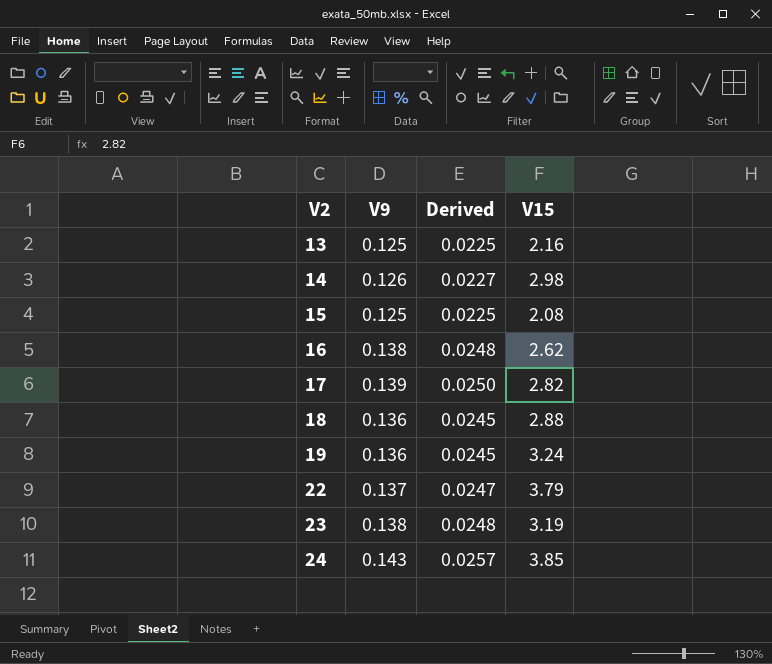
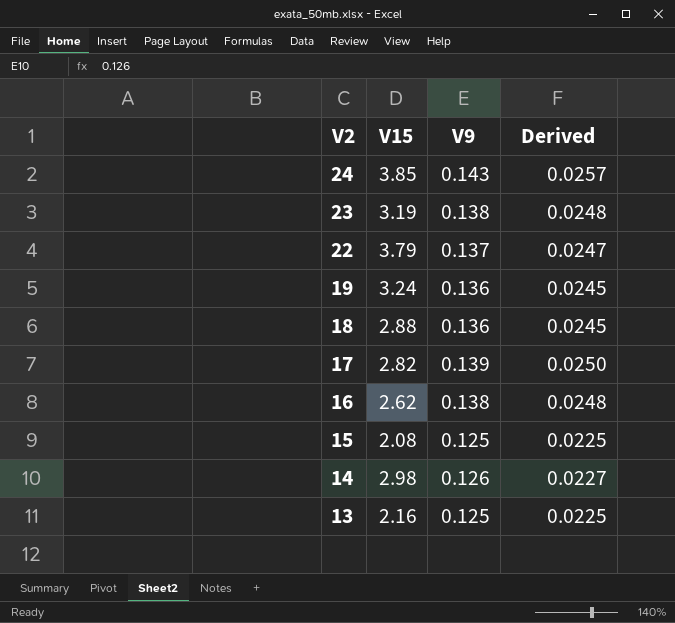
row order: V2 ascending -> V2 descending
column V15 | position: 4 -> 2

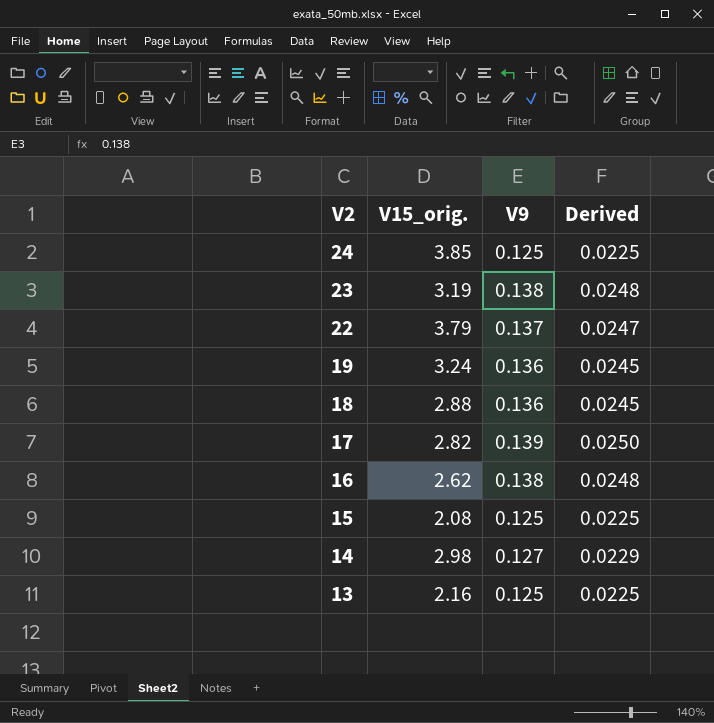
column name: V15 -> V15_orig.
24 | V9: 0.143 -> 0.125
24 | Derived: 0.0257 -> 0.0225
14 | V9: 0.126 -> 0.127
14 | Derived: 0.0227 -> 0.0229

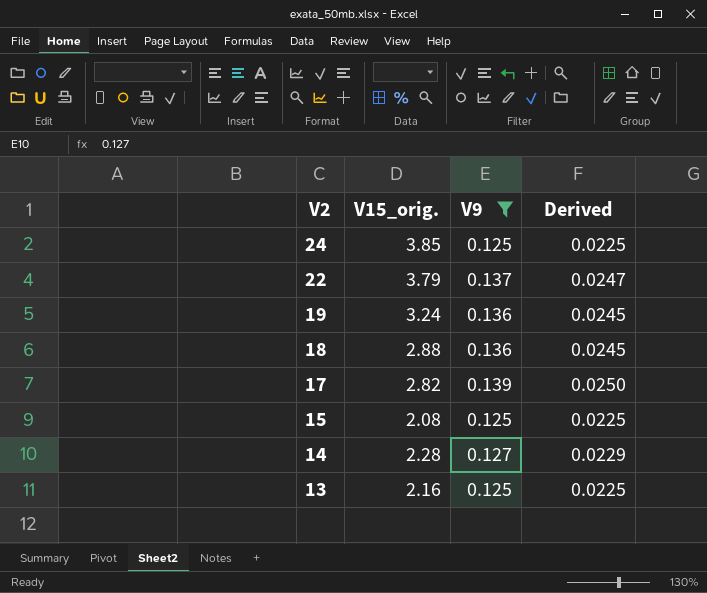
filter: none -> V9 != 0.138
14 | V15_orig.: 2.98 -> 2.28

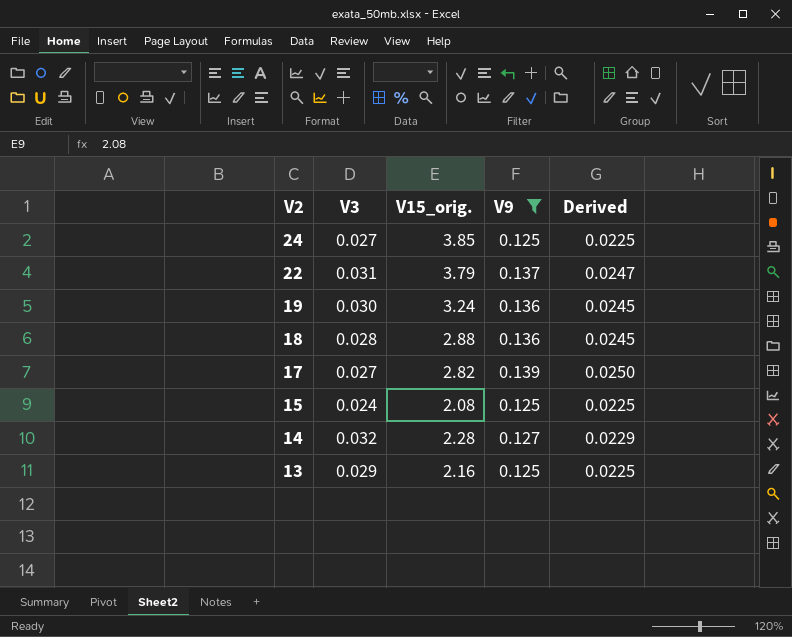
column V3 | position: none -> 2

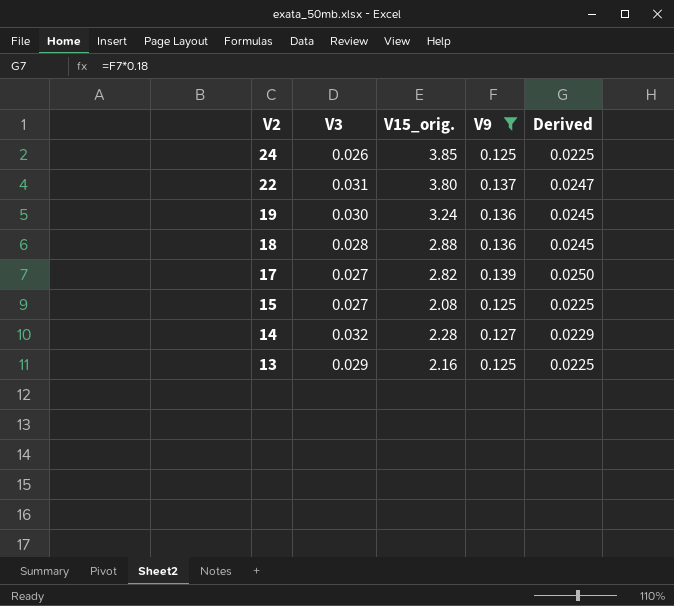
24 | V3: 0.027 -> 0.026
22 | V15_orig.: 3.79 -> 3.80
15 | V3: 0.024 -> 0.027

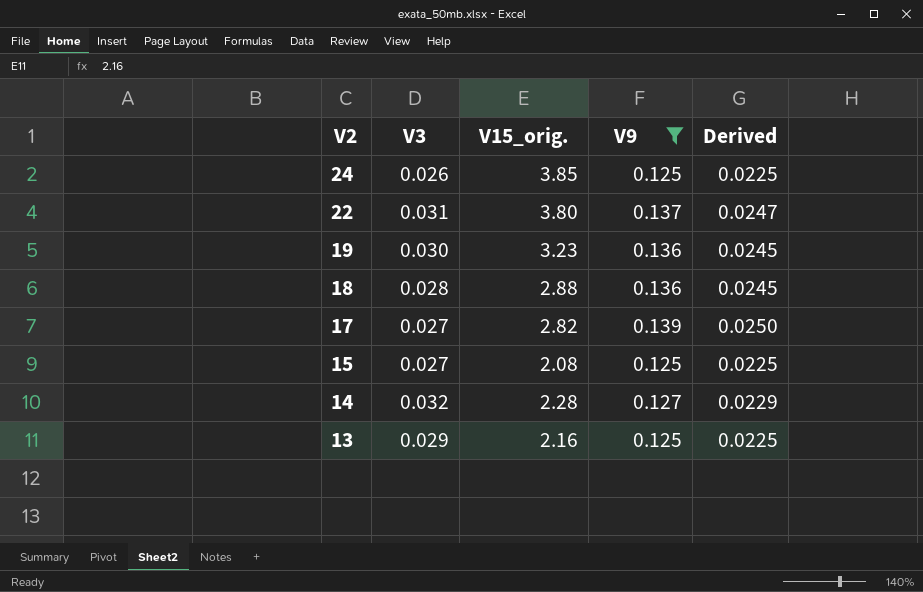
19 | V15_orig.: 3.24 -> 3.23

